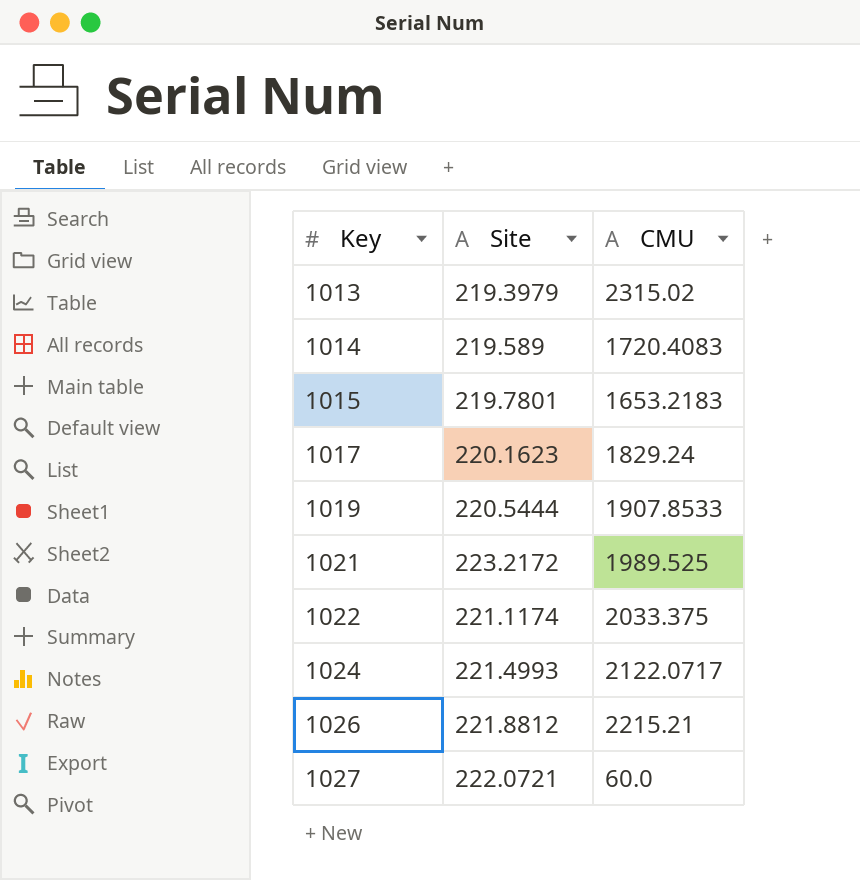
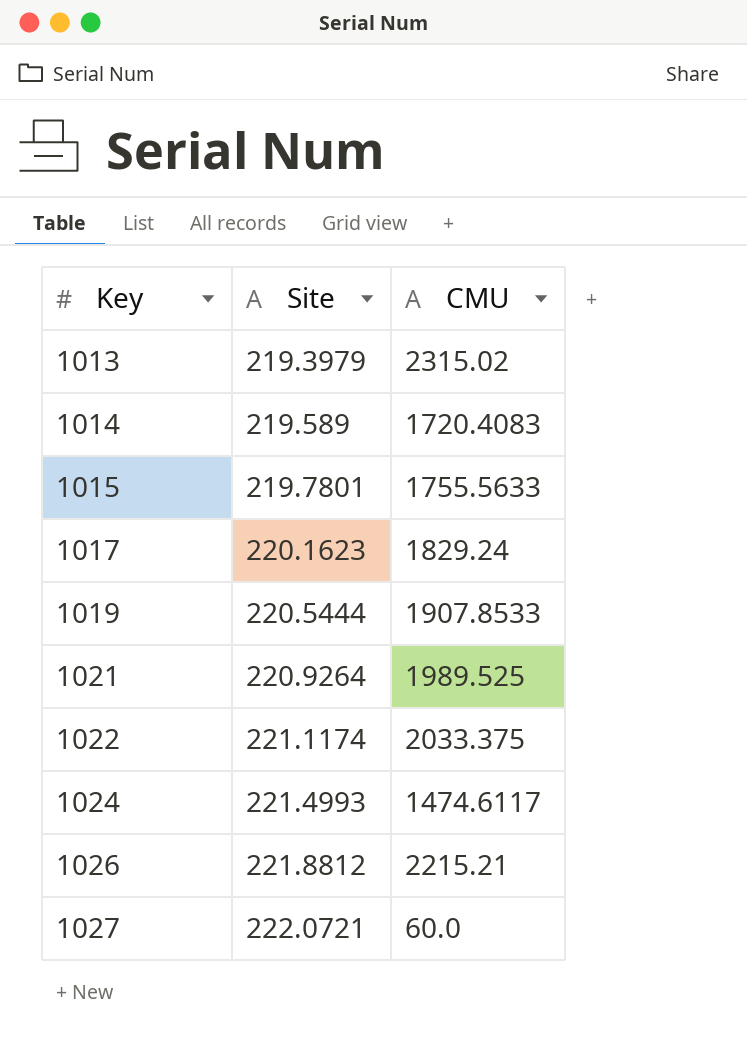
1015 | CMU: 1653.2183 -> 1755.5633
1021 | Site: 223.2172 -> 220.9264
1024 | CMU: 2122.0717 -> 1474.6117

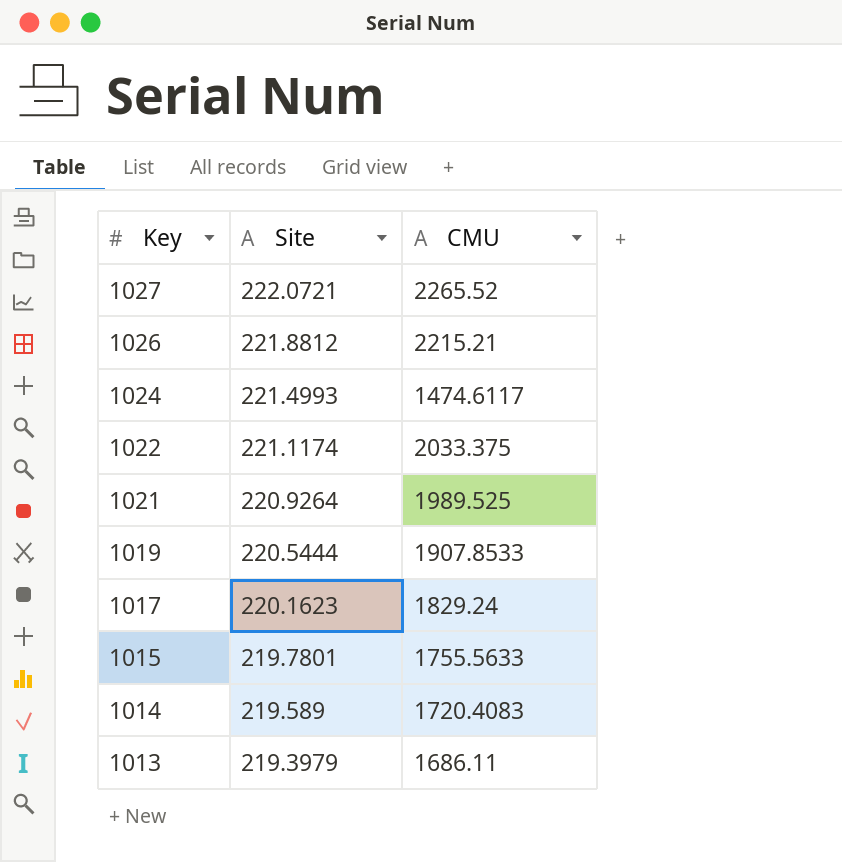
row order: Key ascending -> Key descending
1027 | CMU: 60.0 -> 2265.52
1013 | CMU: 2315.02 -> 1686.11

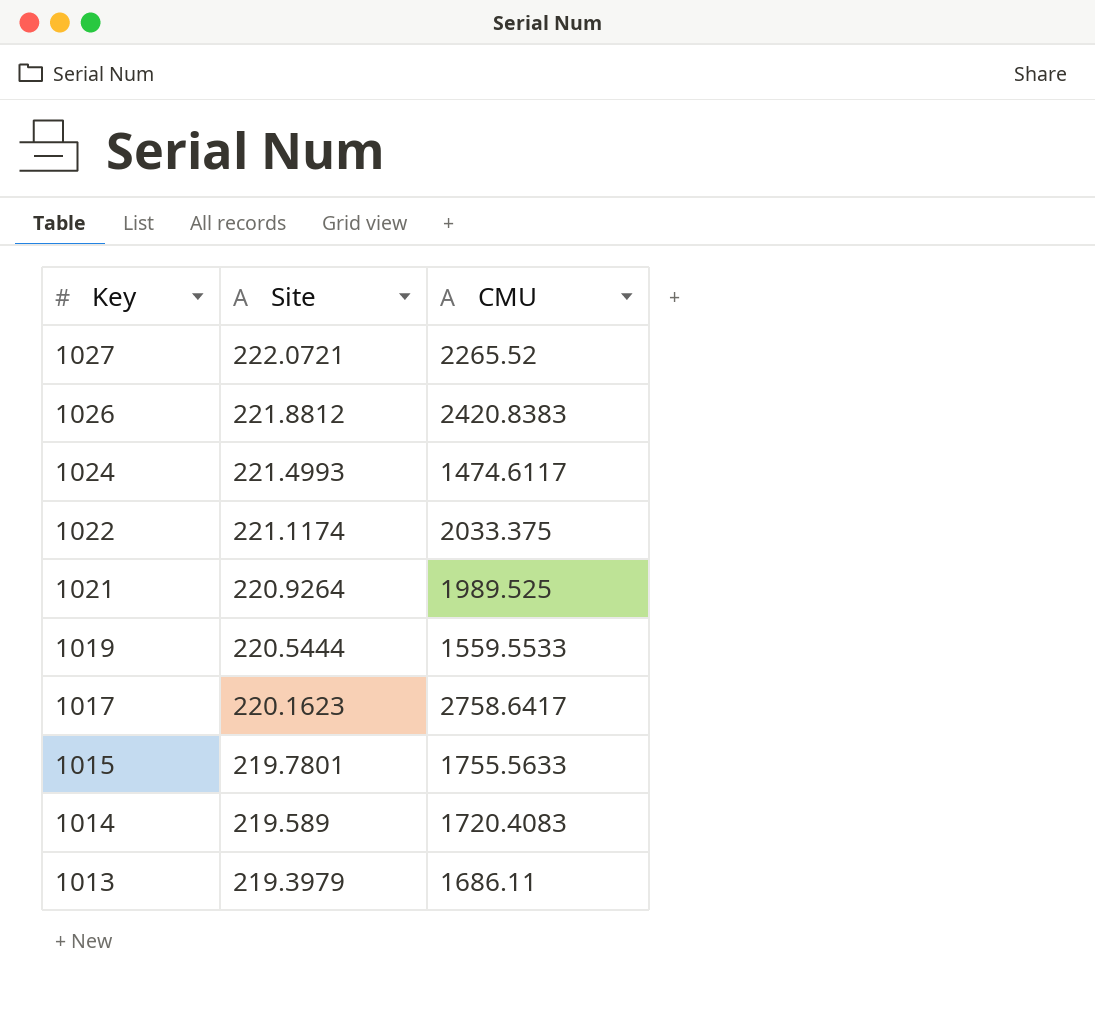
1026 | CMU: 2215.21 -> 2420.8383
1019 | CMU: 1907.8533 -> 1559.5533
1017 | CMU: 1829.24 -> 2758.6417

